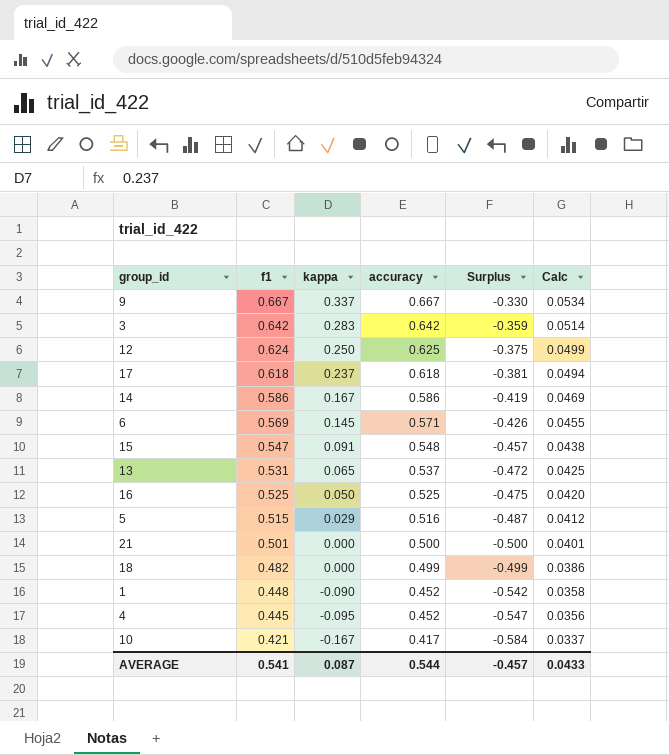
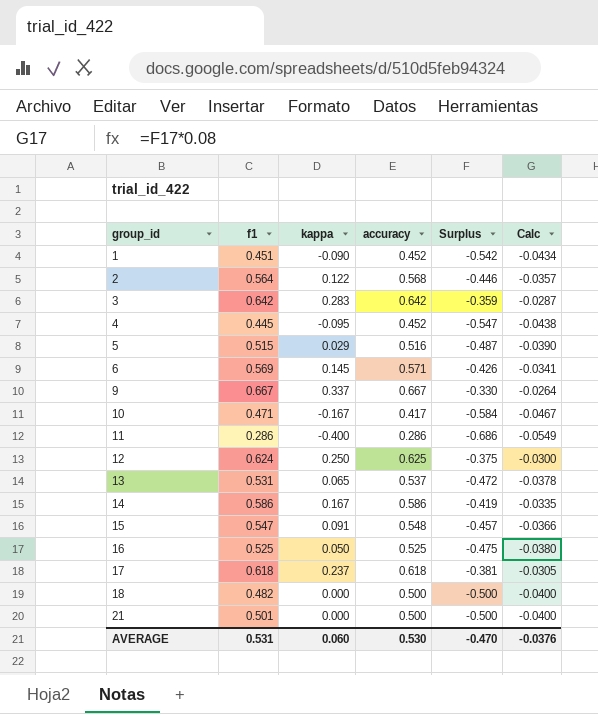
row order: f1 descending -> group_id ascending
column Calc | formula: [f1] * 0.08 -> [Surplus] * 0.08
1 | f1: 0.448 -> 0.451
row 2: none -> 0.564 | 0.122 | 0.568 | -0.446 | -0.0357
10 | f1: 0.421 -> 0.471
row 11: none -> 0.286 | -0.400 | 0.286 | -0.686 | -0.0549
18 | accuracy: 0.499 -> 0.500
18 | Surplus: -0.499 -> -0.500
AVERAGE | f1: 0.541 -> 0.531
AVERAGE | kappa: 0.087 -> 0.060
AVERAGE | accuracy: 0.544 -> 0.530
AVERAGE | Surplus: -0.457 -> -0.470
AVERAGE | Calc: 0.0433 -> -0.0376

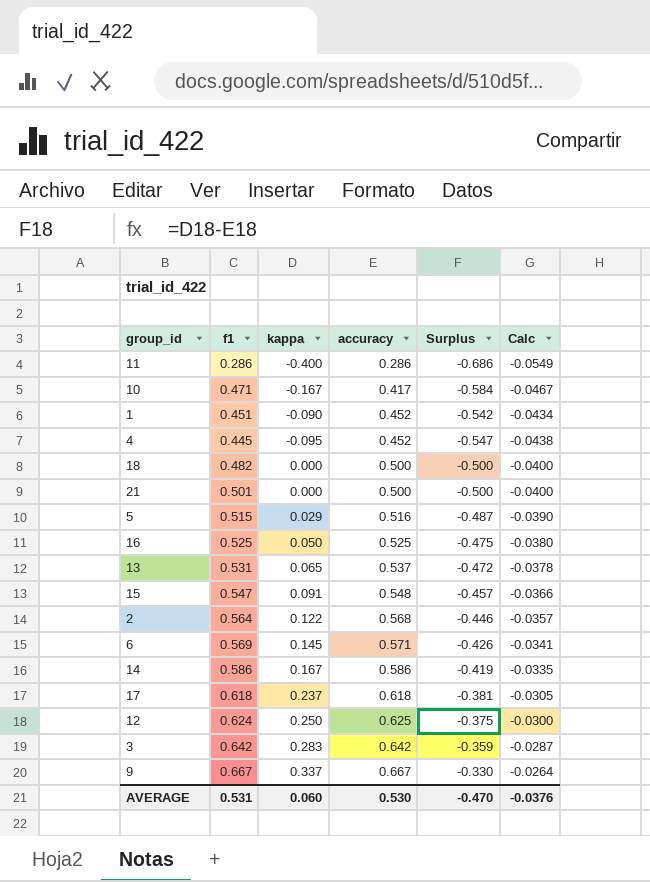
row order: group_id ascending -> accuracy ascending

